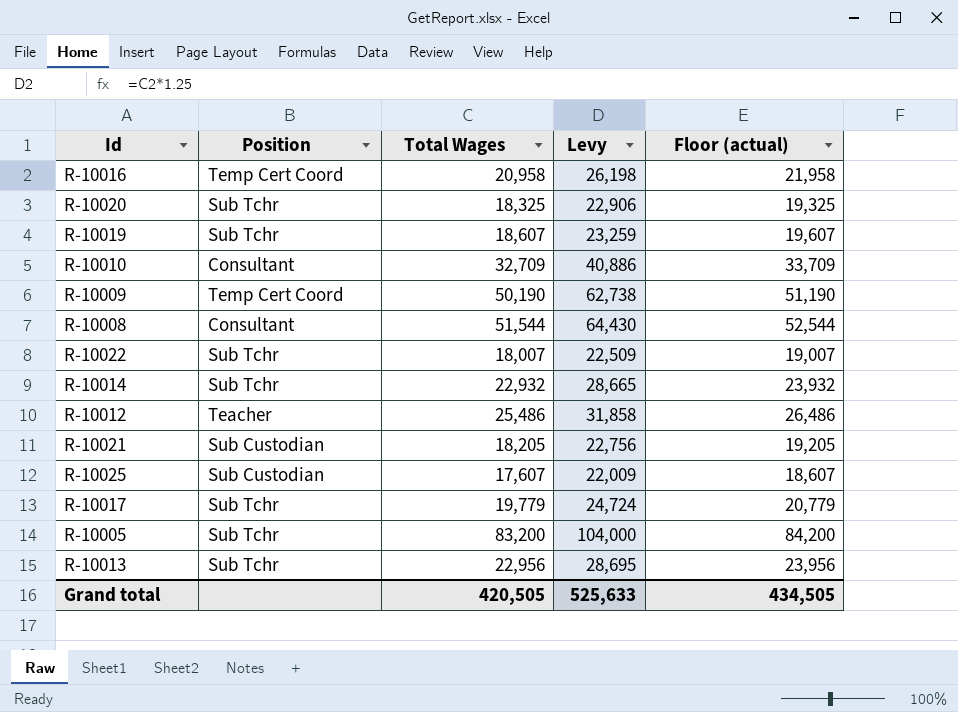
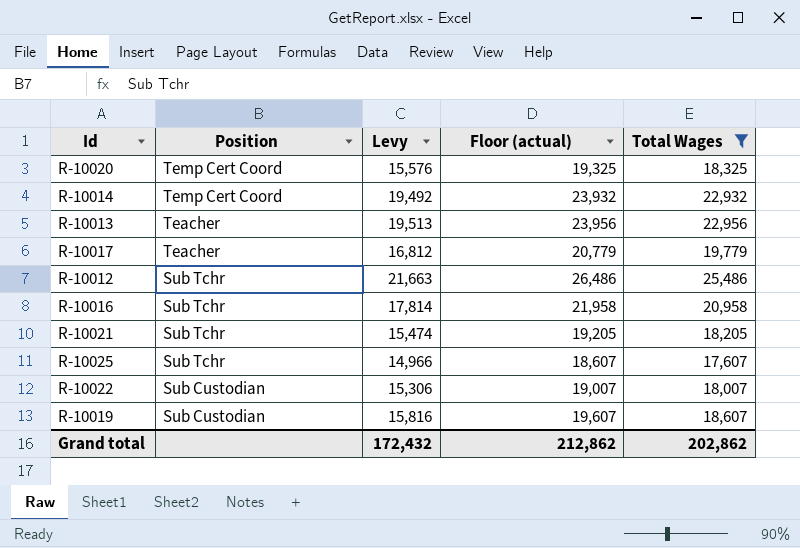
filter: none -> Total Wages <= 25,486
row order: none -> Position descending
column Levy | formula: [Total Wages] * 1.25 -> [Total Wages] * 0.85
column Total Wages | position: 3 -> 5
R-10020 | Position: Sub Tchr -> Temp Cert Coord
R-10014 | Position: Sub Tchr -> Temp Cert Coord
R-10013 | Position: Sub Tchr -> Teacher
R-10017 | Position: Sub Tchr -> Teacher
R-10012 | Position: Teacher -> Sub Tchr
R-10016 | Position: Temp Cert Coord -> Sub Tchr
R-10021 | Position: Sub Custodian -> Sub Tchr
R-10025 | Position: Sub Custodian -> Sub Tchr
R-10022 | Position: Sub Tchr -> Sub Custodian
R-10019 | Position: Sub Tchr -> Sub Custodian
Grand total | Levy: 525,633 -> 172,432
Grand total | Floor (actual): 434,505 -> 212,862
Grand total | Total Wages: 420,505 -> 202,862

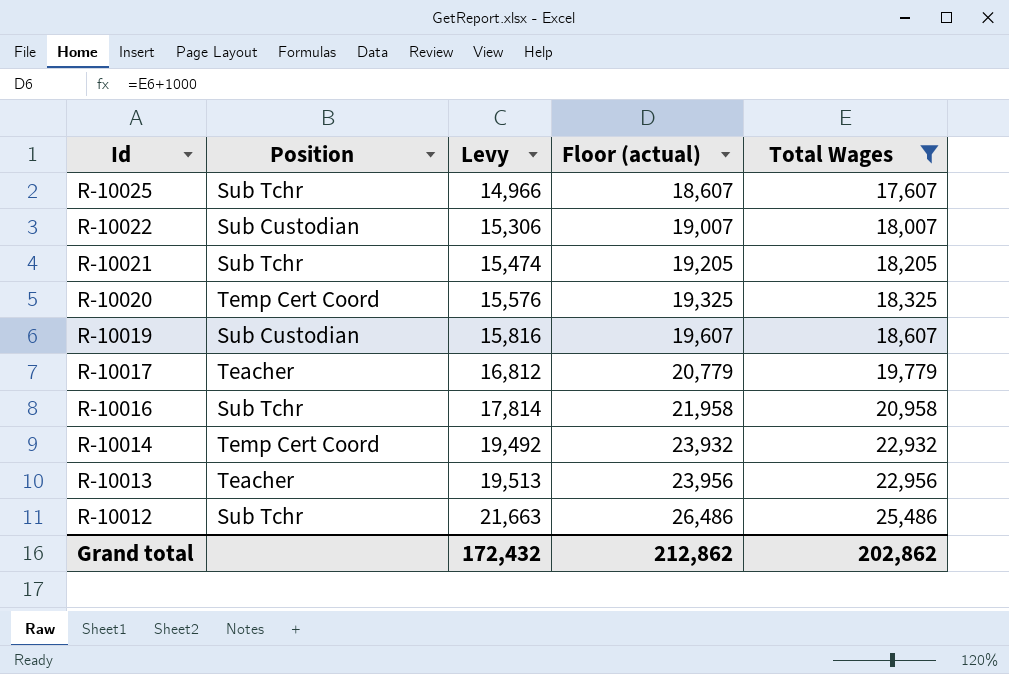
row order: Position descending -> Id descending

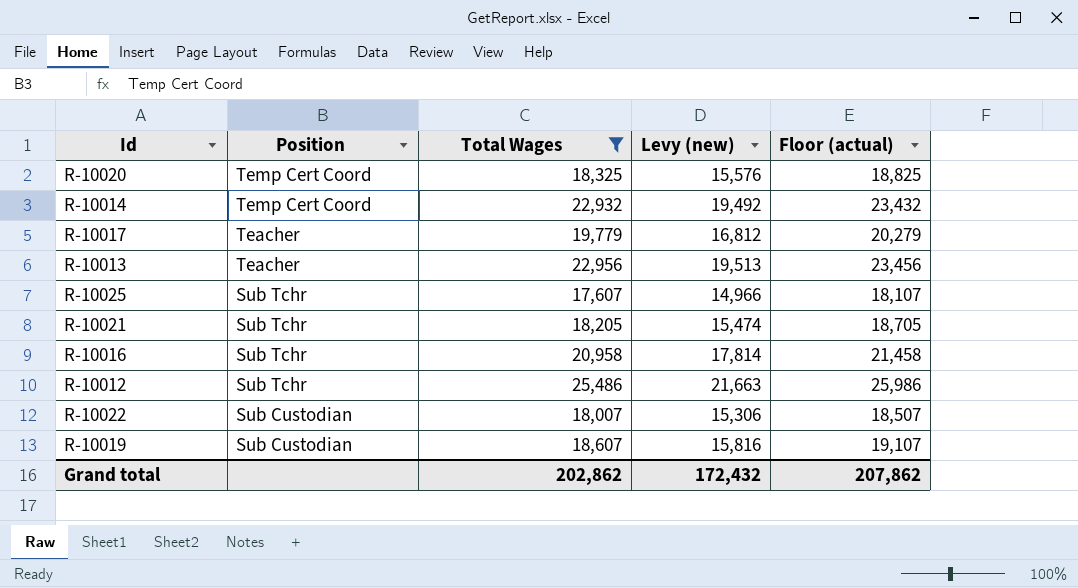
row order: Id descending -> Position descending
column Total Wages | position: 5 -> 3
column name: Levy -> Levy (new)
column Floor (actual) | formula: [Total Wages] + 1000 -> [Total Wages] + 500
Grand total | Floor (actual): 212,862 -> 207,862

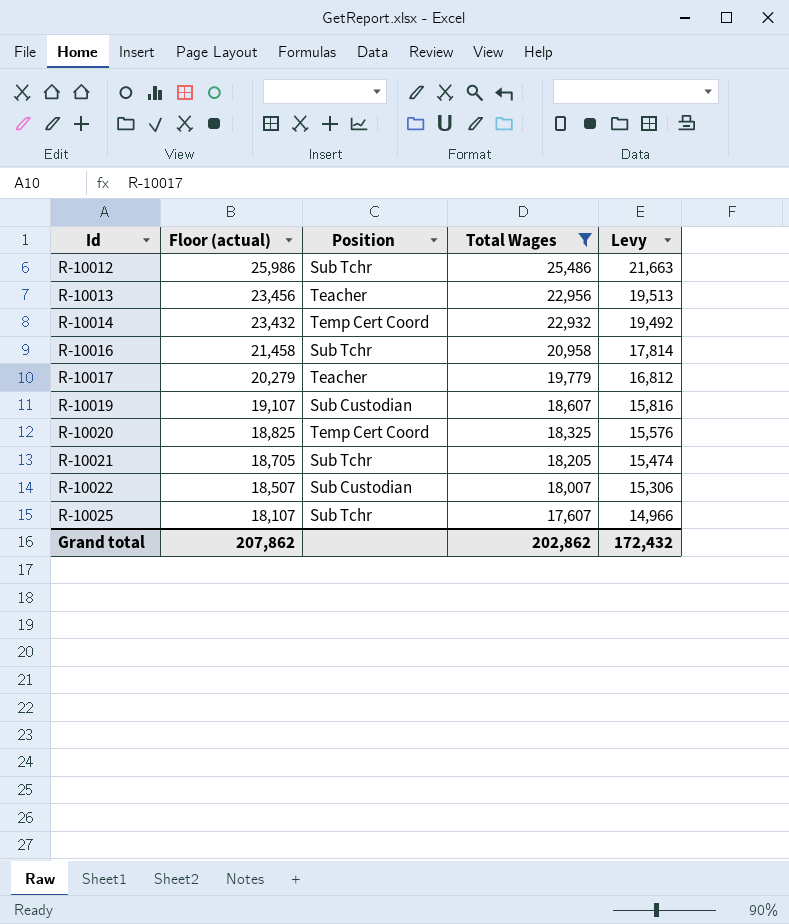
row order: Position descending -> Id ascending
column Floor (actual) | position: 5 -> 2
column name: Levy (new) -> Levy

